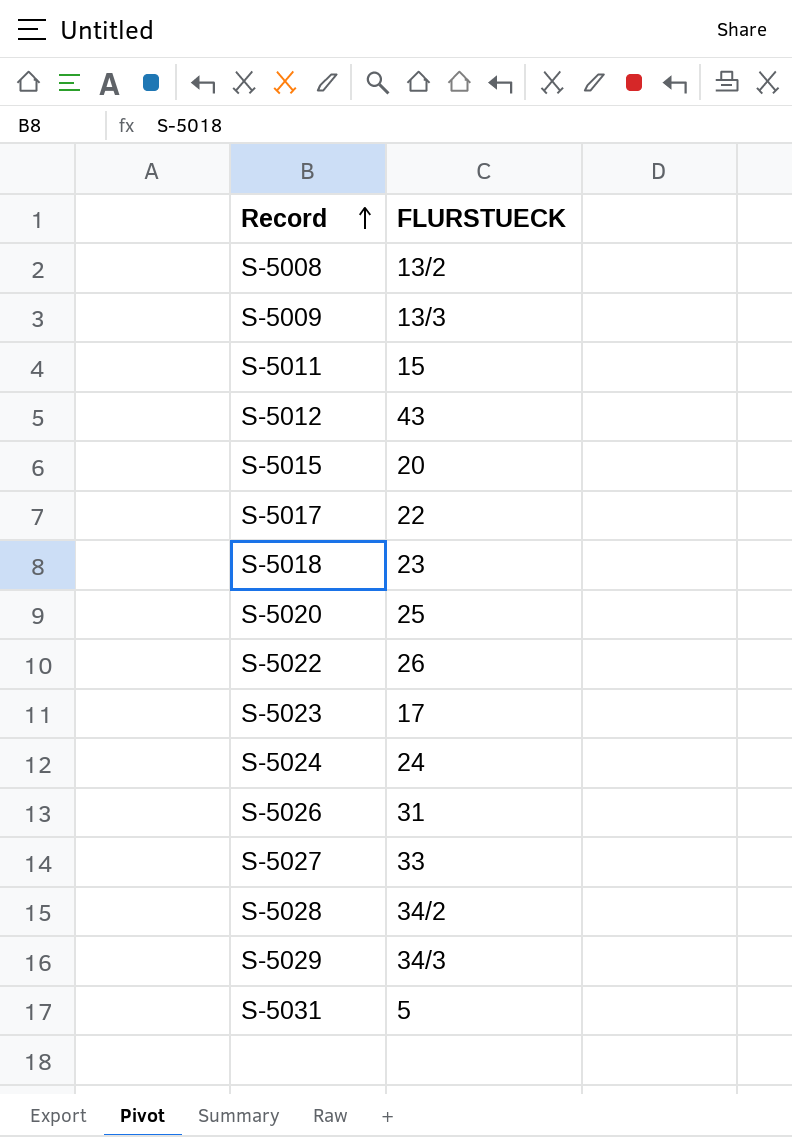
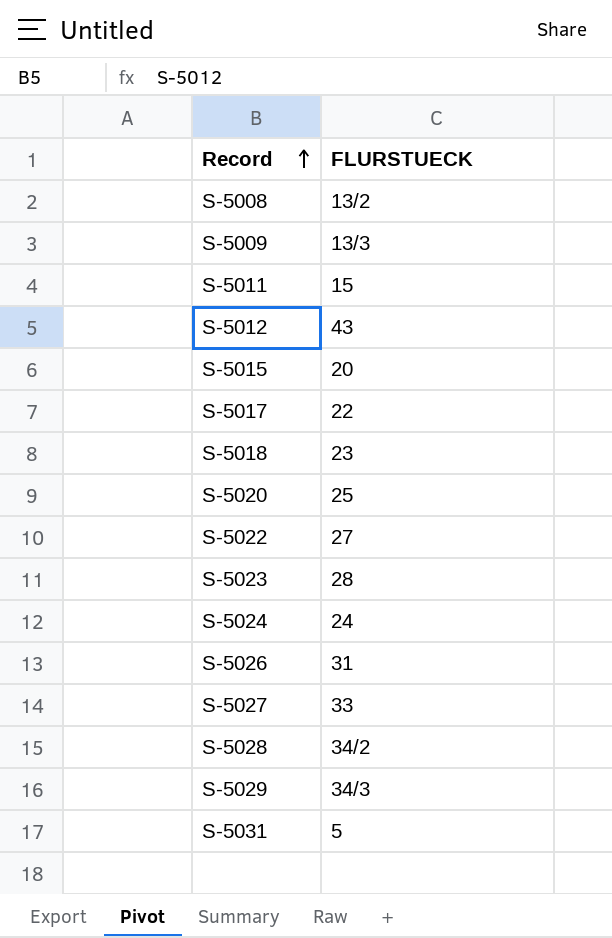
S-5022 | FLURSTUECK: 26 -> 27
S-5023 | FLURSTUECK: 17 -> 28

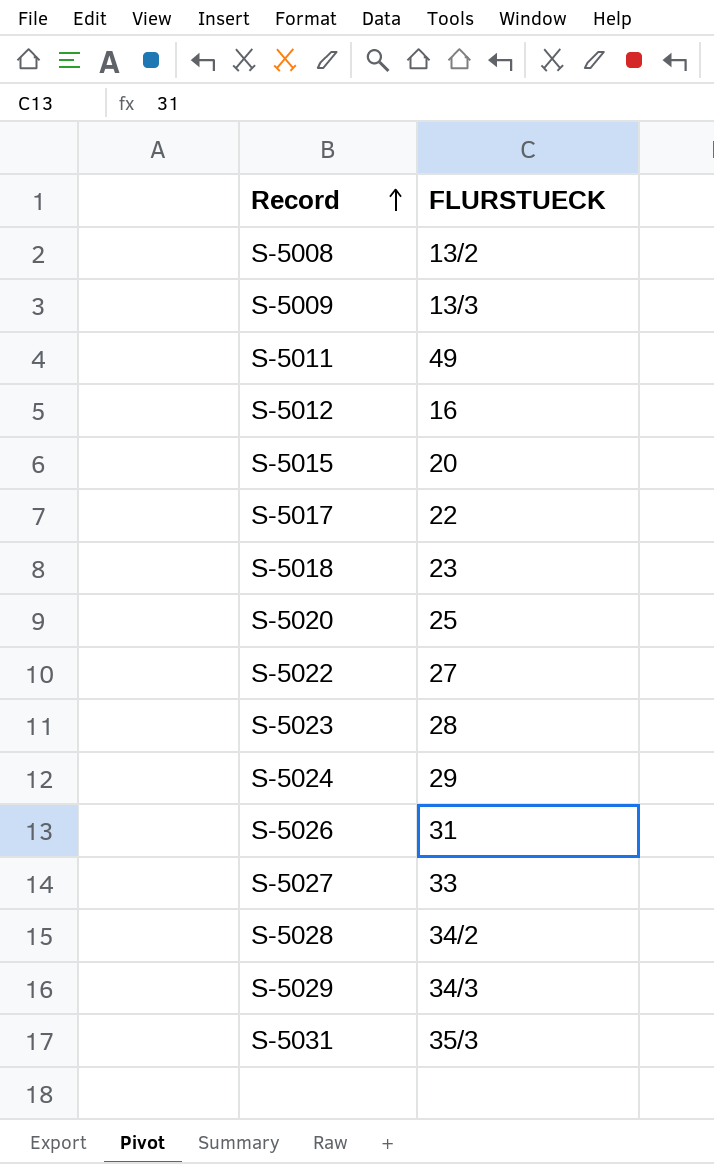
S-5011 | FLURSTUECK: 15 -> 49
S-5012 | FLURSTUECK: 43 -> 16
S-5024 | FLURSTUECK: 24 -> 29
S-5031 | FLURSTUECK: 5 -> 35/3

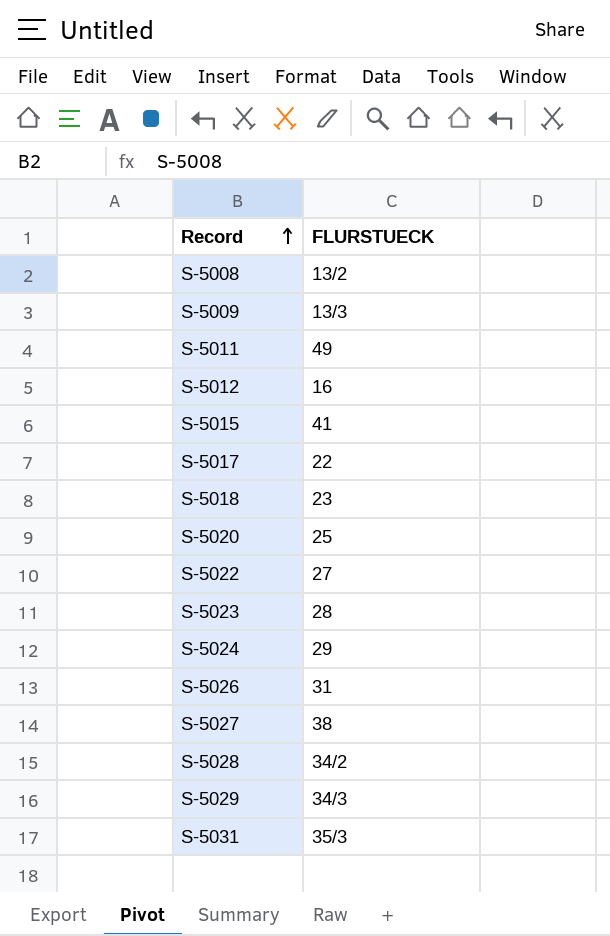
S-5015 | FLURSTUECK: 20 -> 41
S-5027 | FLURSTUECK: 33 -> 38

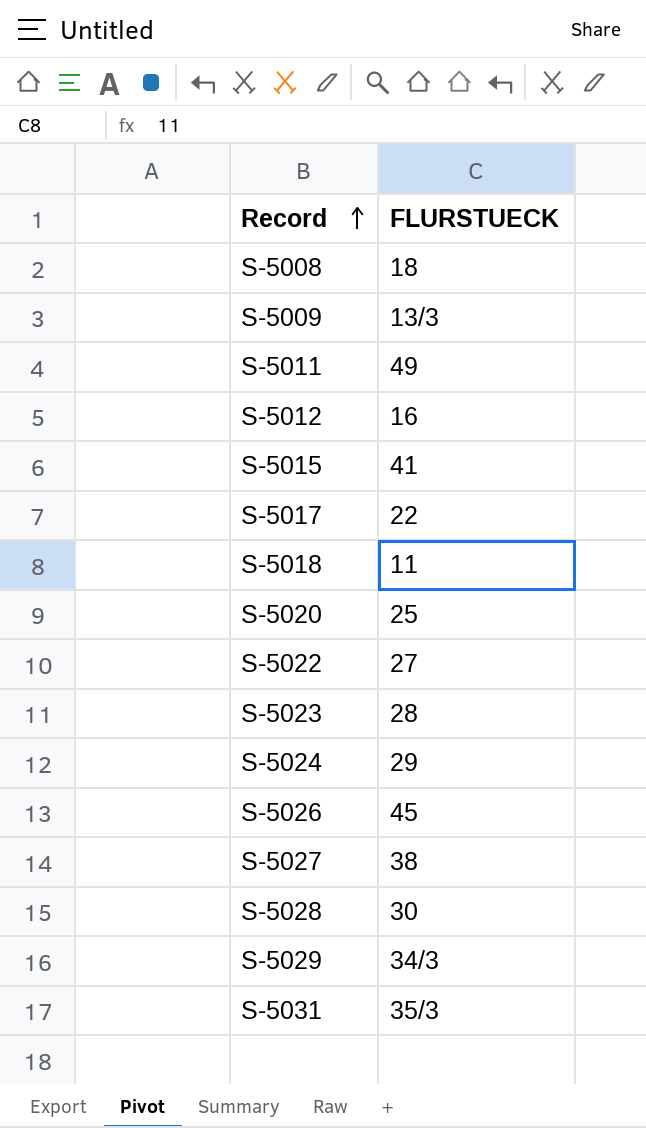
S-5008 | FLURSTUECK: 13/2 -> 18
S-5018 | FLURSTUECK: 23 -> 11
S-5026 | FLURSTUECK: 31 -> 45
S-5028 | FLURSTUECK: 34/2 -> 30

